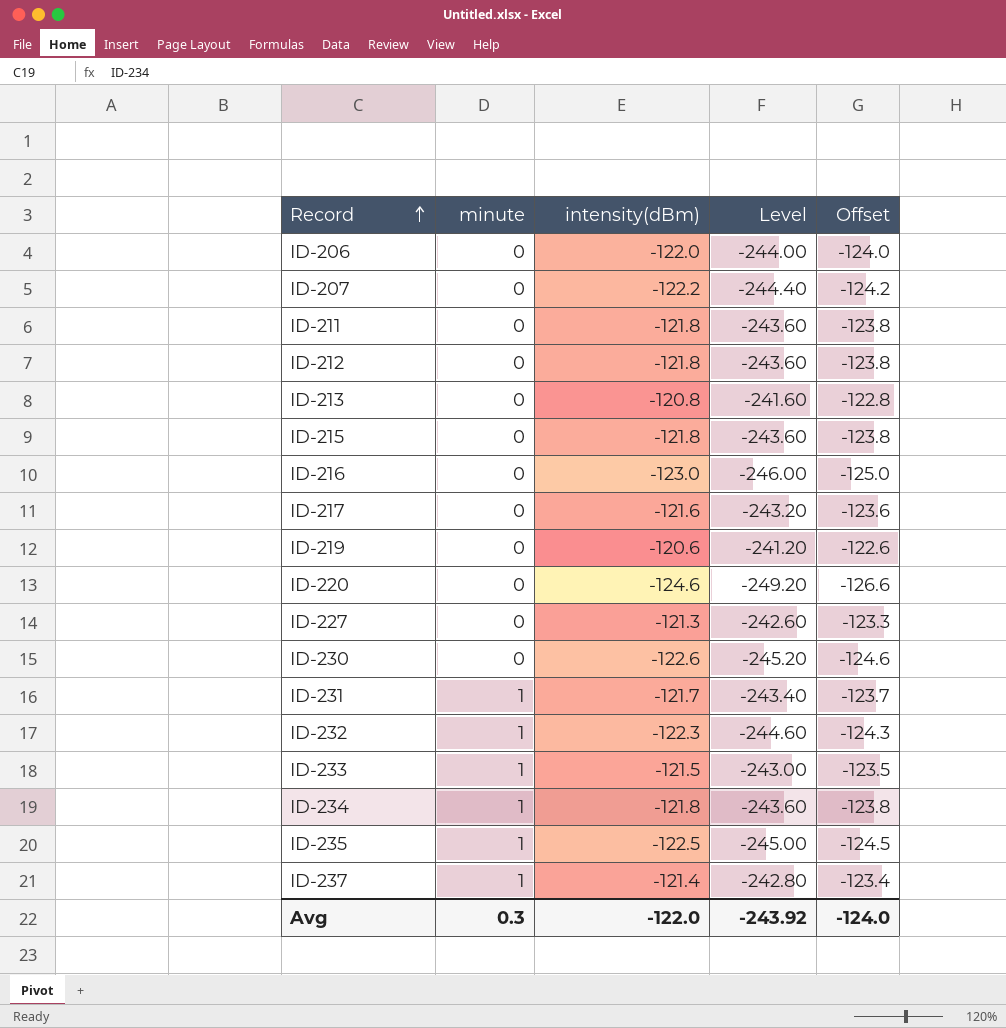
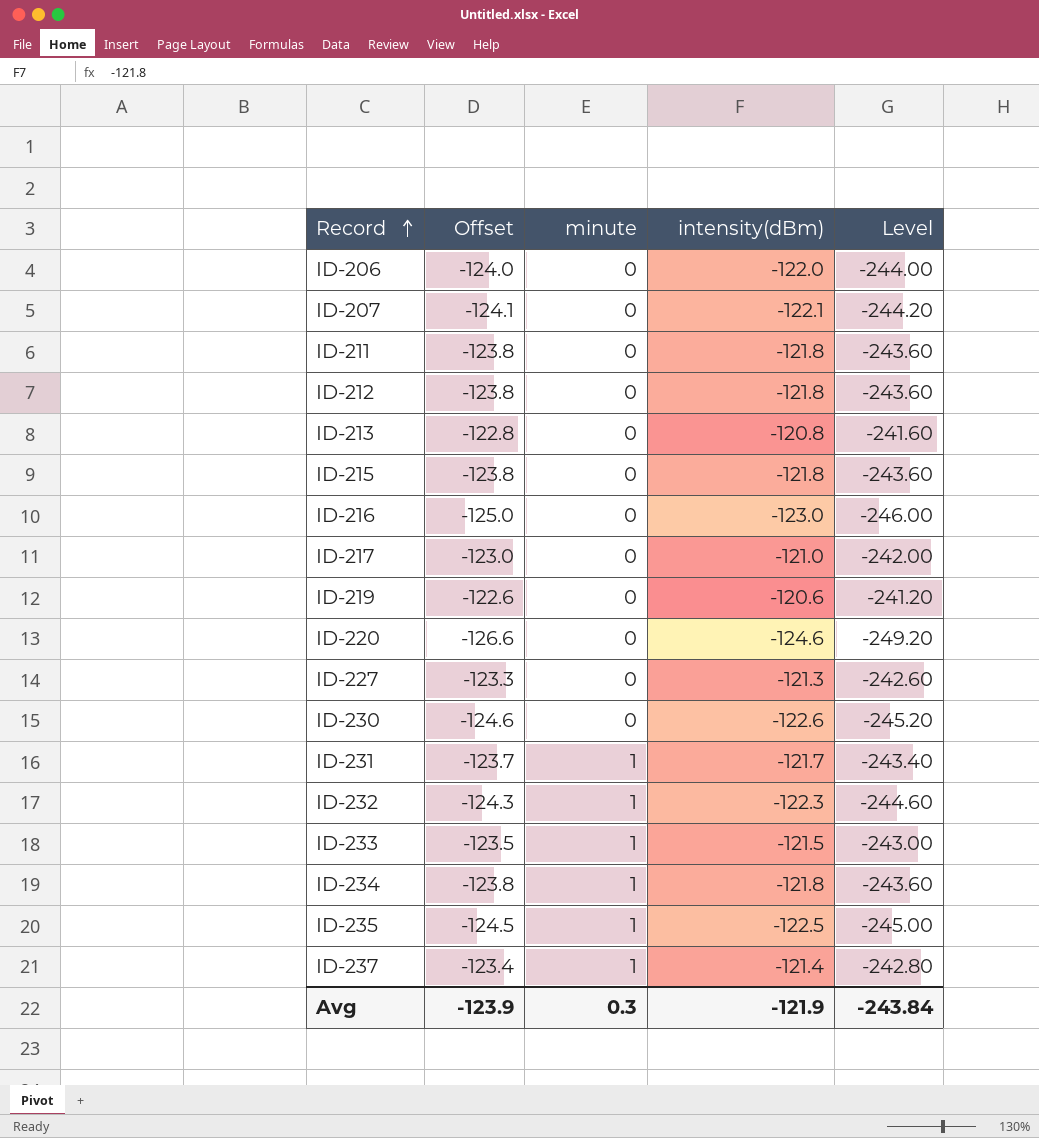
column Offset | position: 5 -> 2
ID-207 | Offset: -124.2 -> -124.1
ID-207 | intensity(dBm): -122.2 -> -122.1
ID-207 | Level: -244.40 -> -244.20
ID-217 | Offset: -123.6 -> -123.0
ID-217 | intensity(dBm): -121.6 -> -121.0
ID-217 | Level: -243.20 -> -242.00
Avg | Offset: -124.0 -> -123.9
Avg | intensity(dBm): -122.0 -> -121.9
Avg | Level: -243.92 -> -243.84

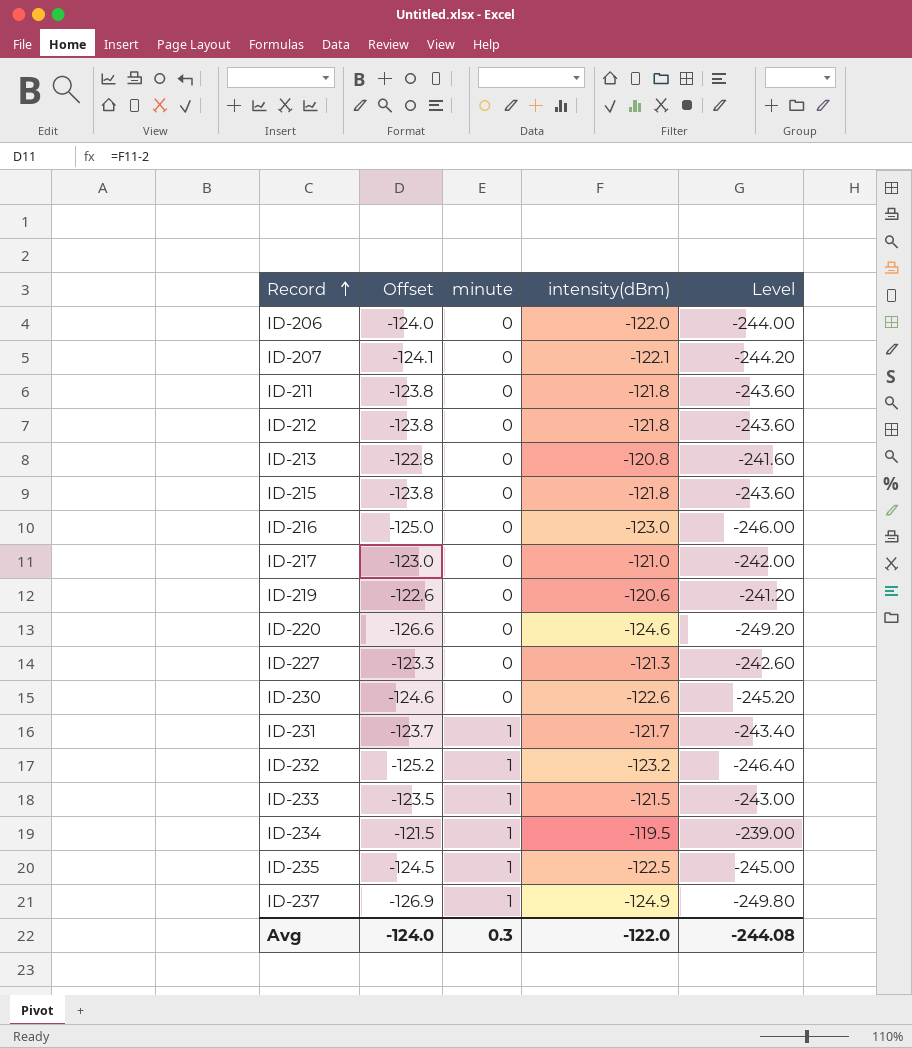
ID-232 | Offset: -124.3 -> -125.2
ID-232 | intensity(dBm): -122.3 -> -123.2
ID-232 | Level: -244.60 -> -246.40
ID-234 | Offset: -123.8 -> -121.5
ID-234 | intensity(dBm): -121.8 -> -119.5
ID-234 | Level: -243.60 -> -239.00
ID-237 | Offset: -123.4 -> -126.9
ID-237 | intensity(dBm): -121.4 -> -124.9
ID-237 | Level: -242.80 -> -249.80
Avg | Offset: -123.9 -> -124.0
Avg | intensity(dBm): -121.9 -> -122.0
Avg | Level: -243.84 -> -244.08

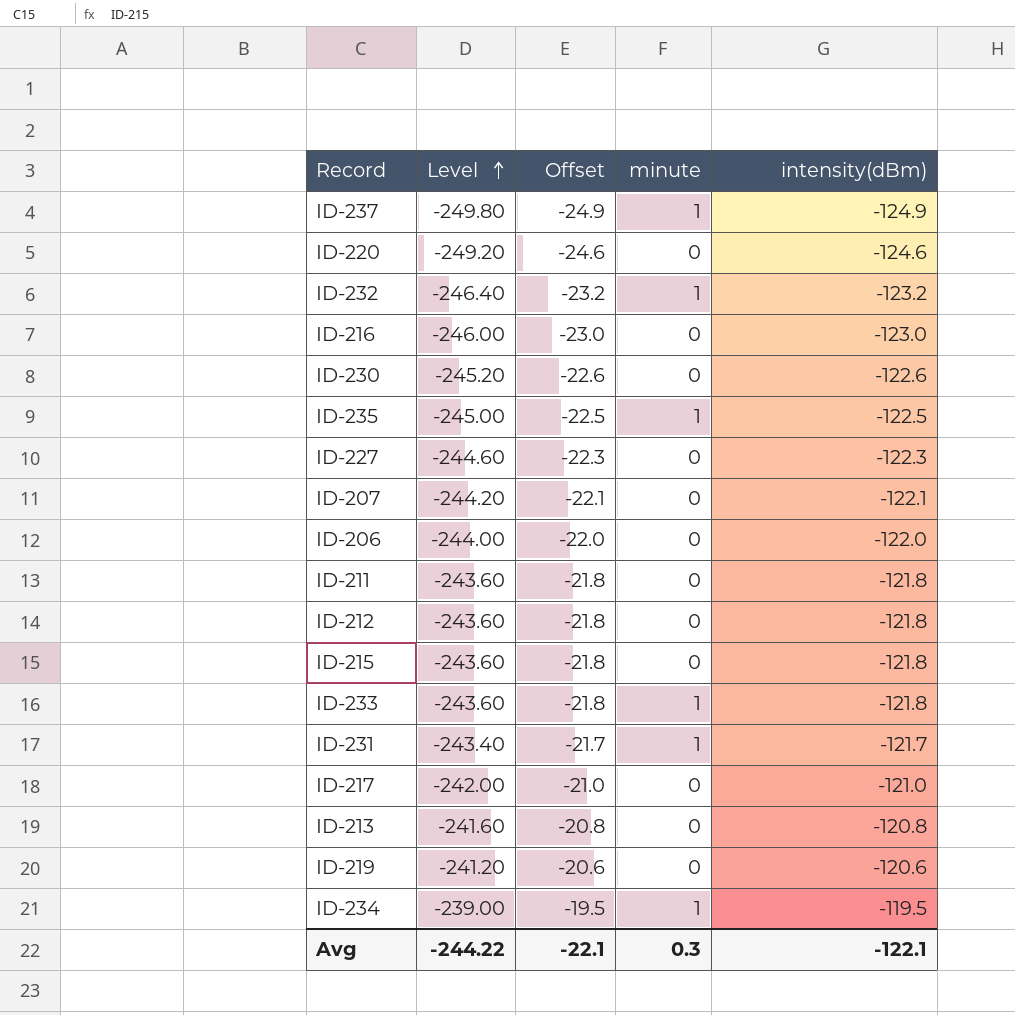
row order: Record ascending -> Level ascending
column Level | position: 5 -> 2
column Offset | formula: [intensity(dBm)] - 2 -> [intensity(dBm)] + 100
ID-227 | Level: -242.60 -> -244.60
ID-227 | intensity(dBm): -121.3 -> -122.3
ID-233 | Level: -243.00 -> -243.60
ID-233 | intensity(dBm): -121.5 -> -121.8
Avg | Level: -244.08 -> -244.22
Avg | Offset: -124.0 -> -22.1
Avg | intensity(dBm): -122.0 -> -122.1

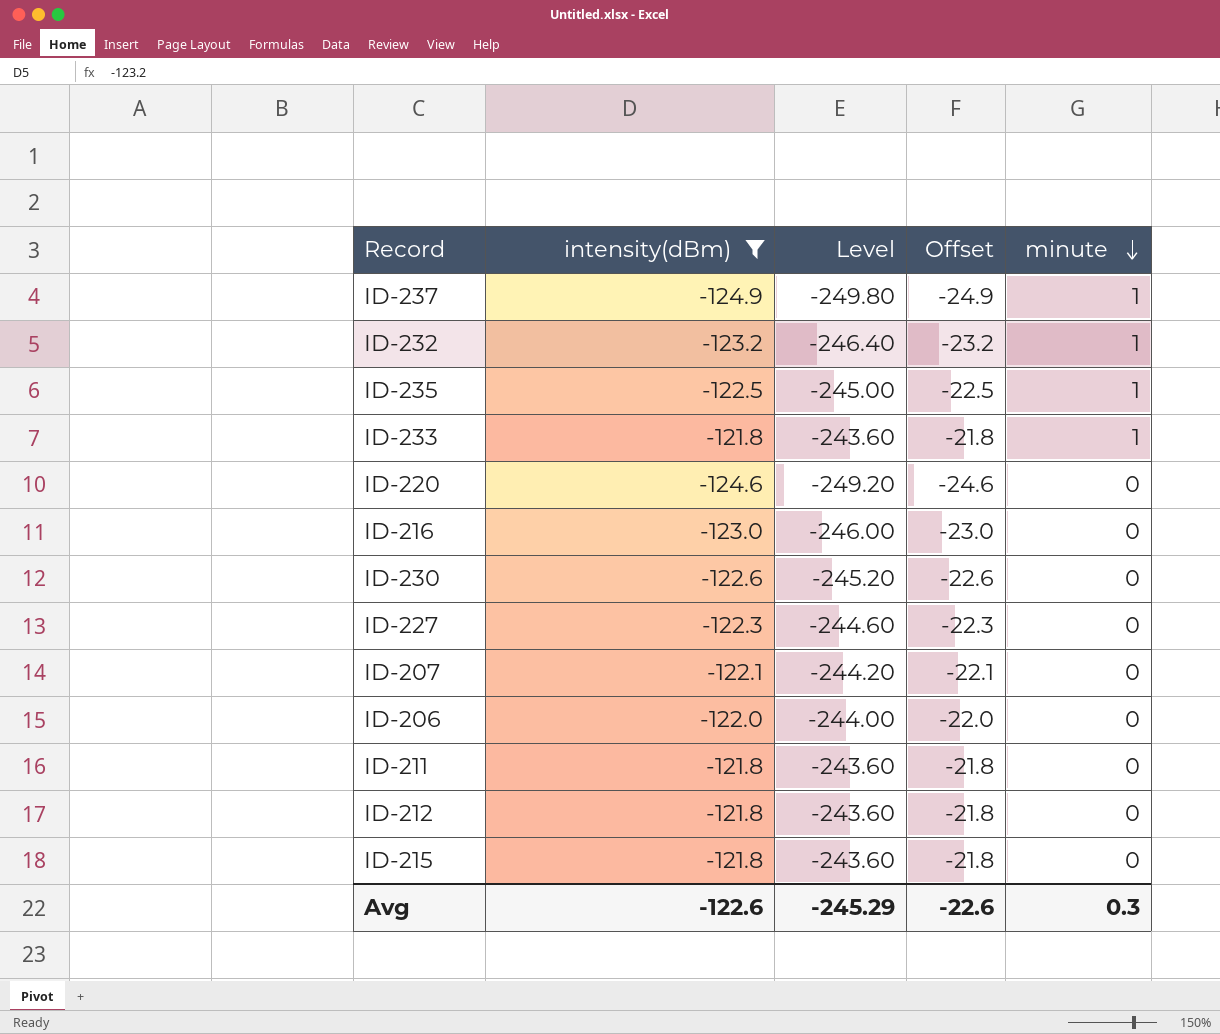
filter: none -> intensity(dBm) <= -121.8
row order: Level ascending -> minute descending
column intensity(dBm) | position: 5 -> 2
Avg | intensity(dBm): -122.1 -> -122.6
Avg | Level: -244.22 -> -245.29
Avg | Offset: -22.1 -> -22.6

